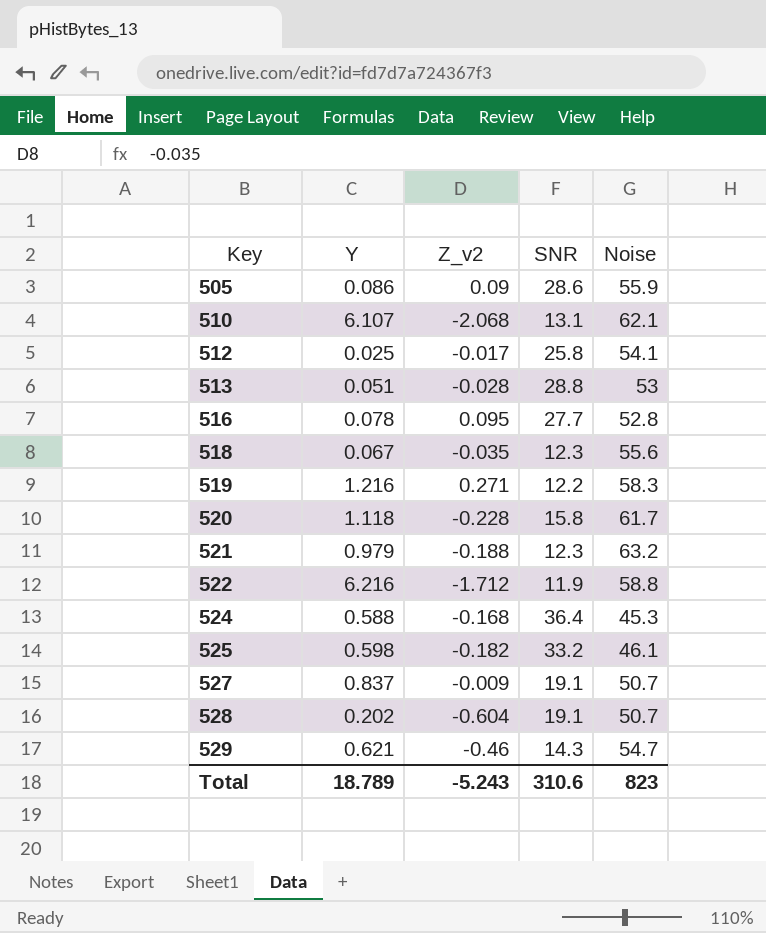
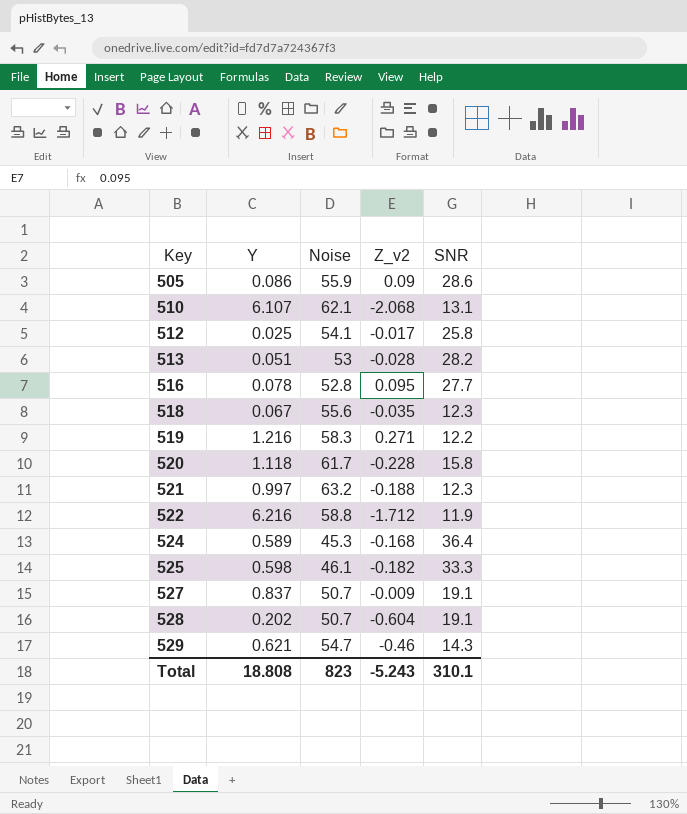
column Noise | position: 5 -> 3
513 | SNR: 28.8 -> 28.2
521 | Y: 0.979 -> 0.997
524 | Y: 0.588 -> 0.589
525 | SNR: 33.2 -> 33.3
Total | Y: 18.789 -> 18.808
Total | SNR: 310.6 -> 310.1

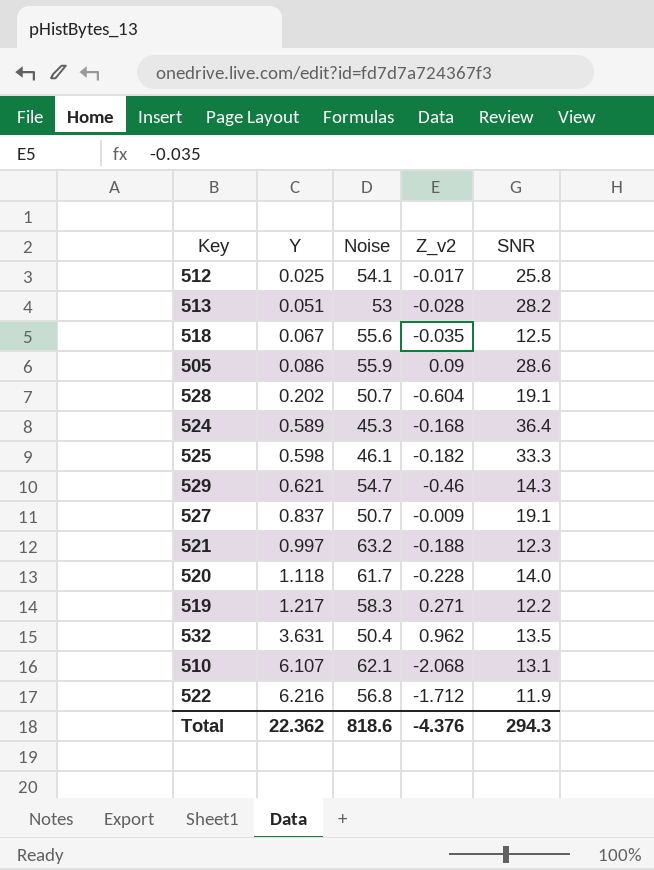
row order: Key ascending -> Y ascending
row 516: 0.078 | 52.8 | 0.095 | 27.7 -> none
518 | SNR: 12.3 -> 12.5
520 | SNR: 15.8 -> 14.0
519 | Y: 1.216 -> 1.217
row 532: none -> 3.631 | 50.4 | 0.962 | 13.5
522 | Noise: 58.8 -> 56.8
Total | Y: 18.808 -> 22.362
Total | Noise: 823 -> 818.6
Total | Z_v2: -5.243 -> -4.376
Total | SNR: 310.1 -> 294.3

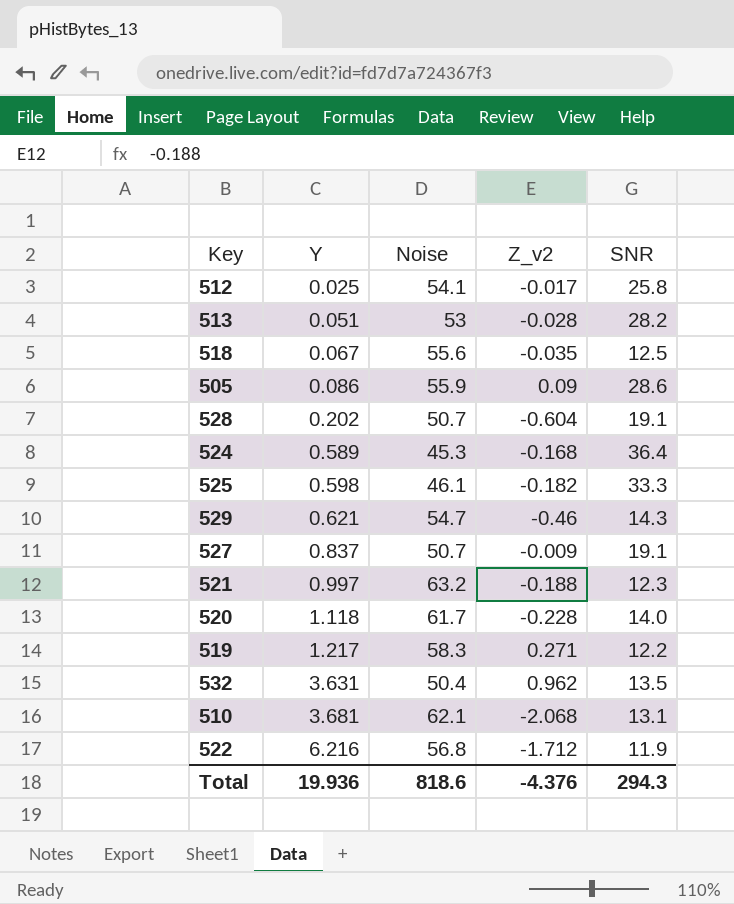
510 | Y: 6.107 -> 3.681
Total | Y: 22.362 -> 19.936

